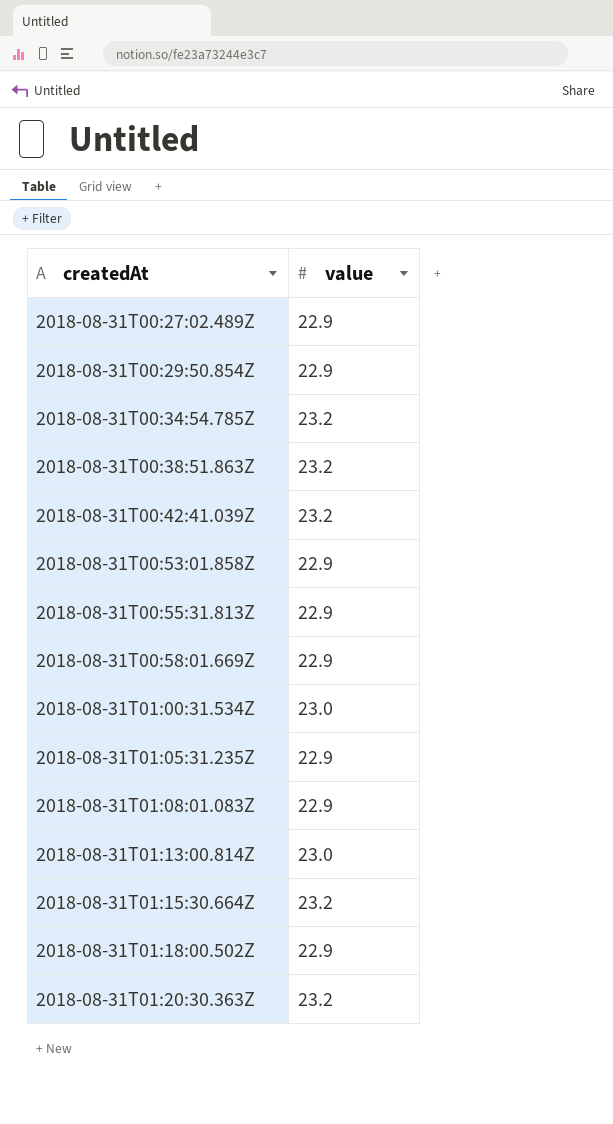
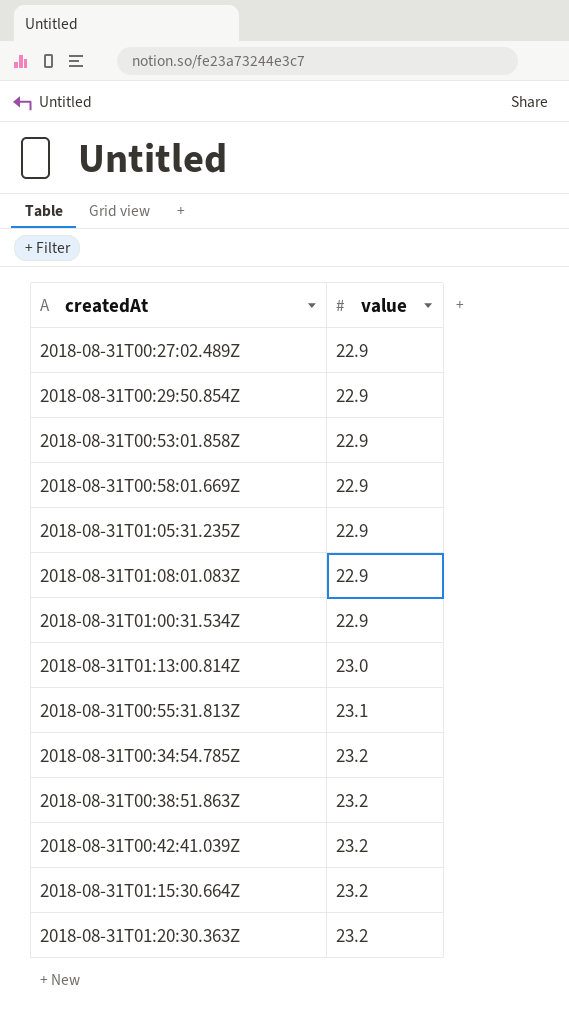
row order: createdAt ascending -> value ascending
row 2018-08-31T01:18:00.502Z: 22.9 -> none
2018-08-31T01:00:31.534Z | value: 23.0 -> 22.9
2018-08-31T00:55:31.813Z | value: 22.9 -> 23.1

